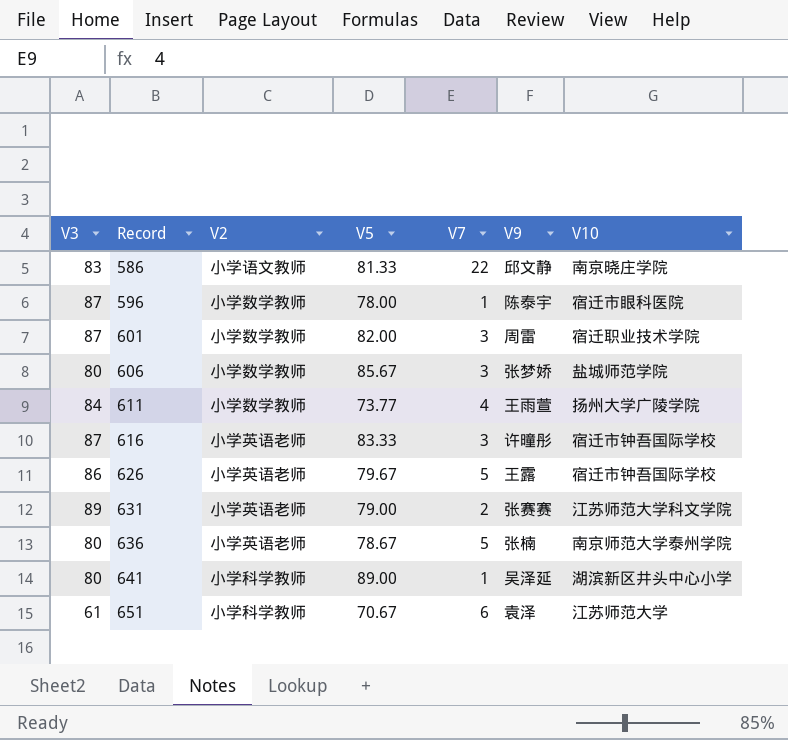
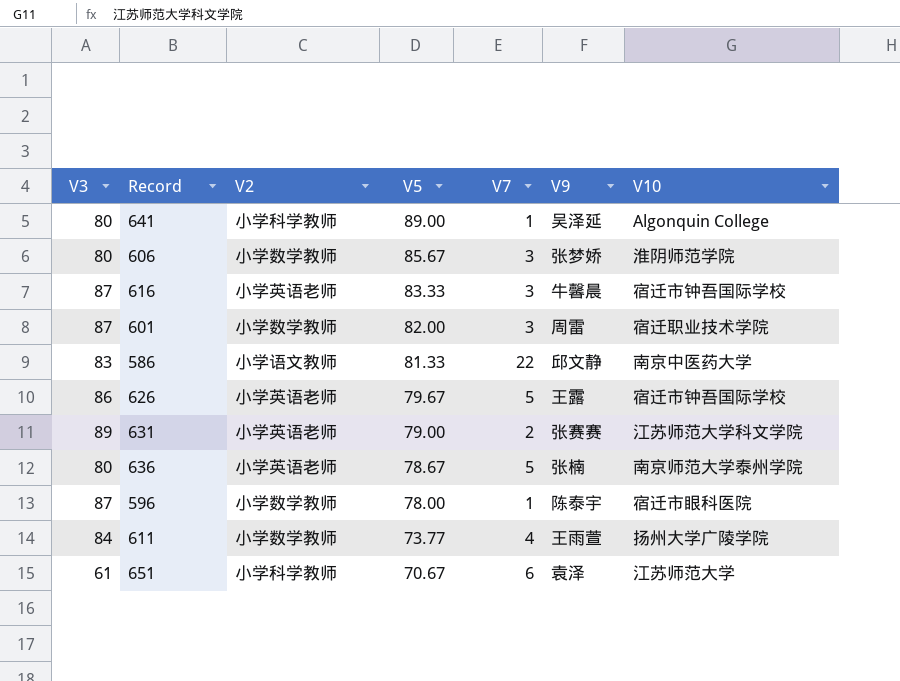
row order: Record ascending -> V5 descending
641 | V10: 湖滨新区井头中心小学 -> Algonquin College
606 | V10: 盐城师范学院 -> 淮阴师范学院
616 | V9: 许曈彤 -> 牛馨晨
586 | V10: 南京晓庄学院 -> 南京中医药大学

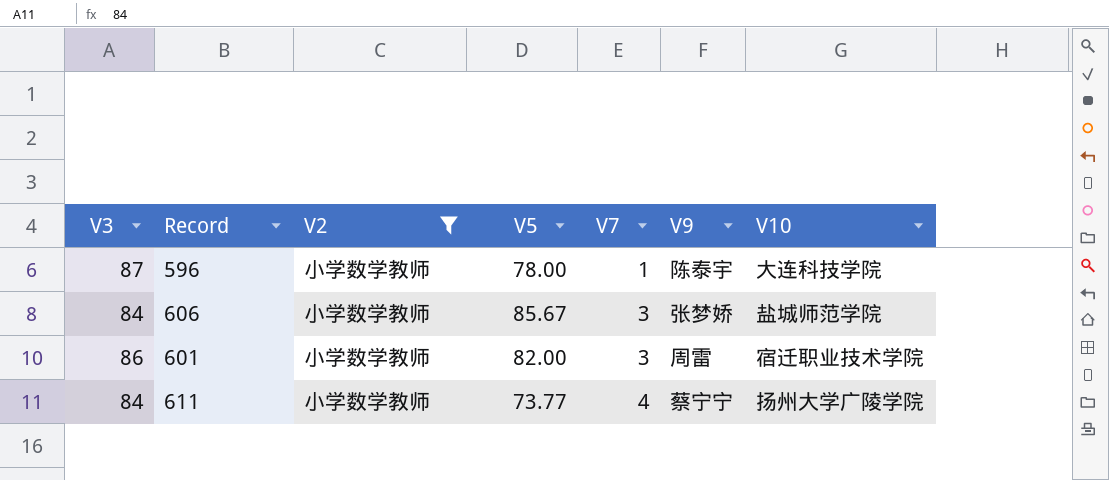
filter: none -> V2 = 小学数学教师
row order: V5 descending -> V7 ascending
596 | V10: 宿迁市眼科医院 -> 大连科技学院
606 | V3: 80 -> 84
606 | V10: 淮阴师范学院 -> 盐城师范学院
601 | V3: 87 -> 86
611 | V9: 王雨萱 -> 蔡宁宁

